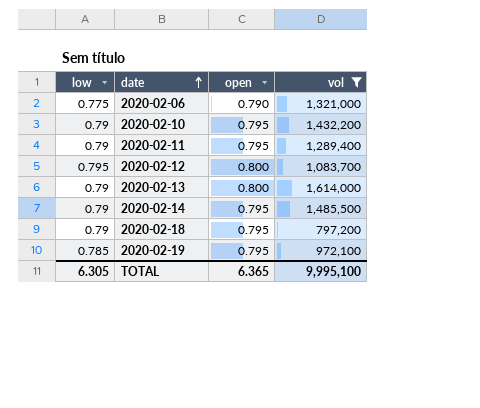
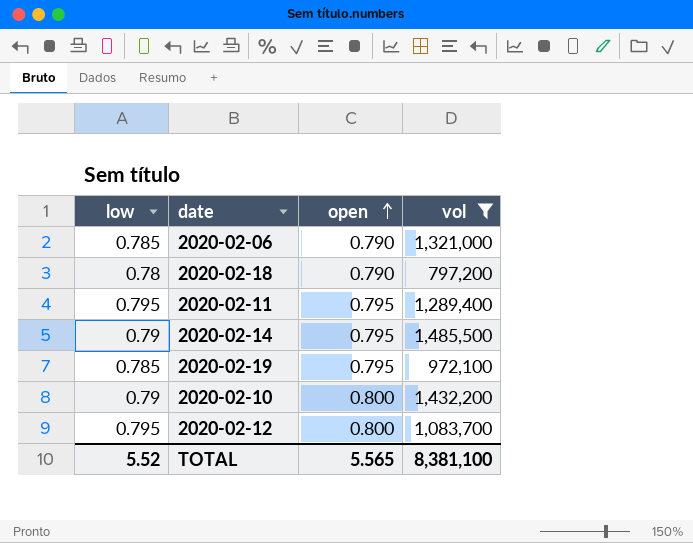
row order: date ascending -> open ascending
row 2020-02-13: 0.79 | 0.800 | 1,614,000 -> none
2020-02-06 | low: 0.775 -> 0.785
2020-02-18 | low: 0.79 -> 0.78
2020-02-18 | open: 0.795 -> 0.790
2020-02-11 | low: 0.79 -> 0.795
2020-02-10 | open: 0.795 -> 0.800
TOTAL | low: 6.305 -> 5.52
TOTAL | open: 6.365 -> 5.565
TOTAL | vol: 9,995,100 -> 8,381,100

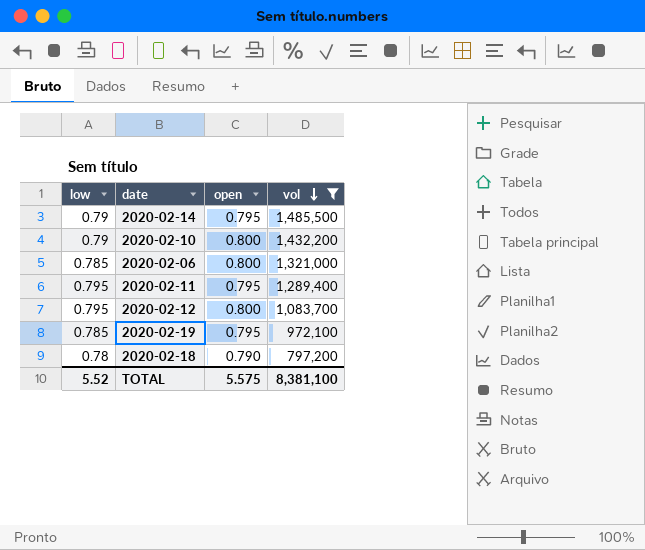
row order: open ascending -> vol descending
2020-02-06 | open: 0.790 -> 0.800
TOTAL | open: 5.565 -> 5.575

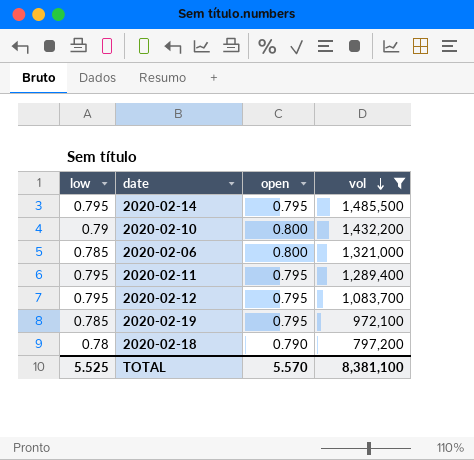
2020-02-14 | low: 0.79 -> 0.795
2020-02-12 | open: 0.800 -> 0.795
TOTAL | low: 5.52 -> 5.525
TOTAL | open: 5.575 -> 5.570

